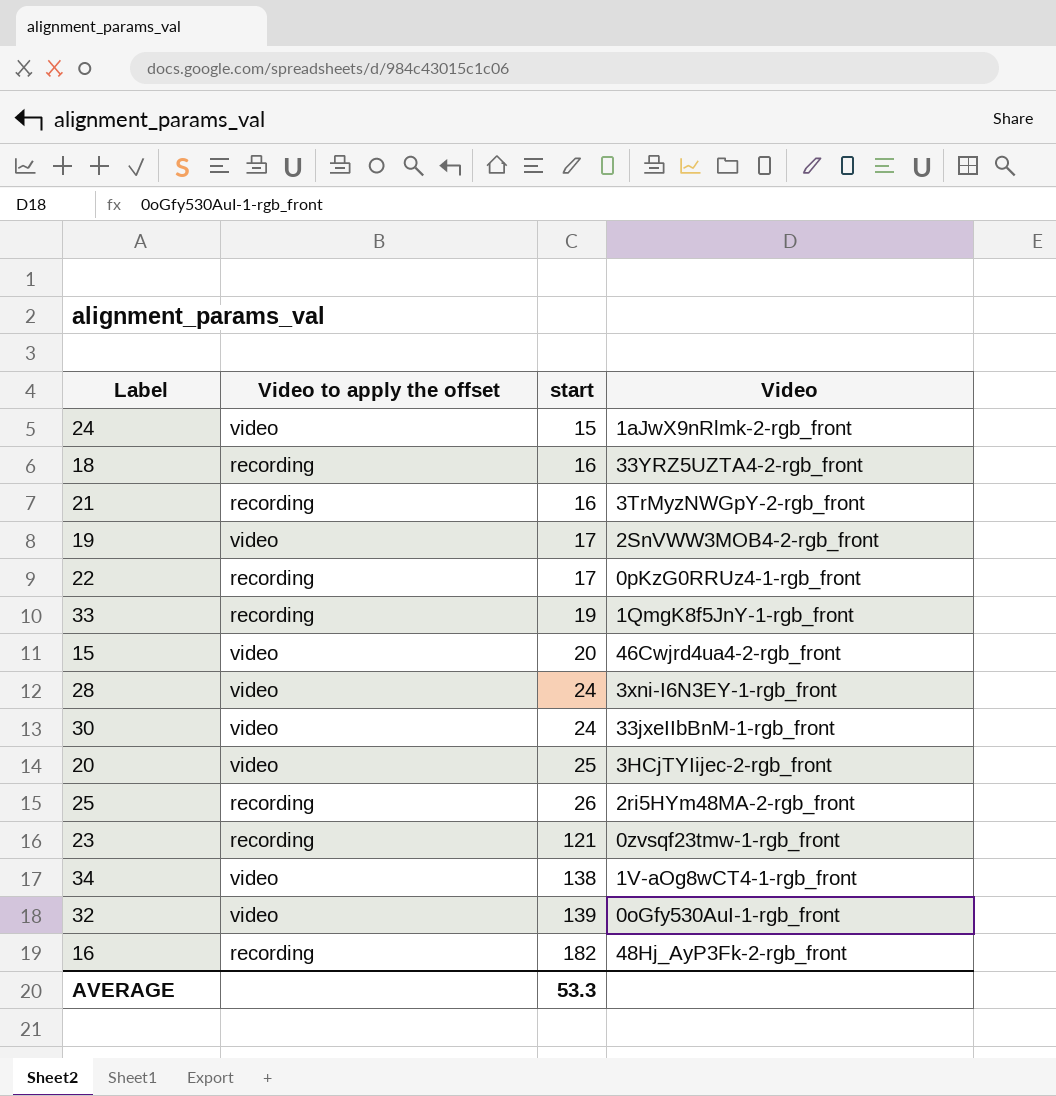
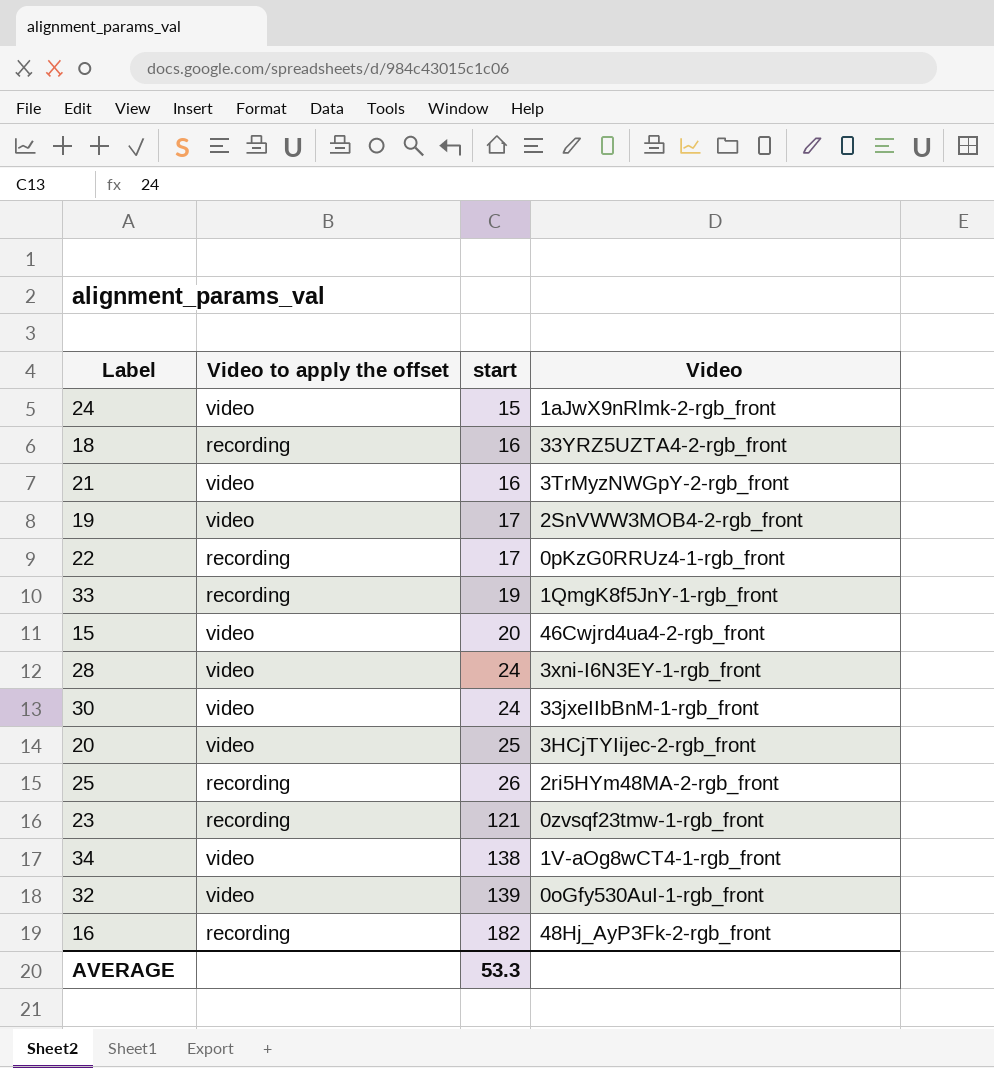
21 | Video to apply the offset: recording -> video

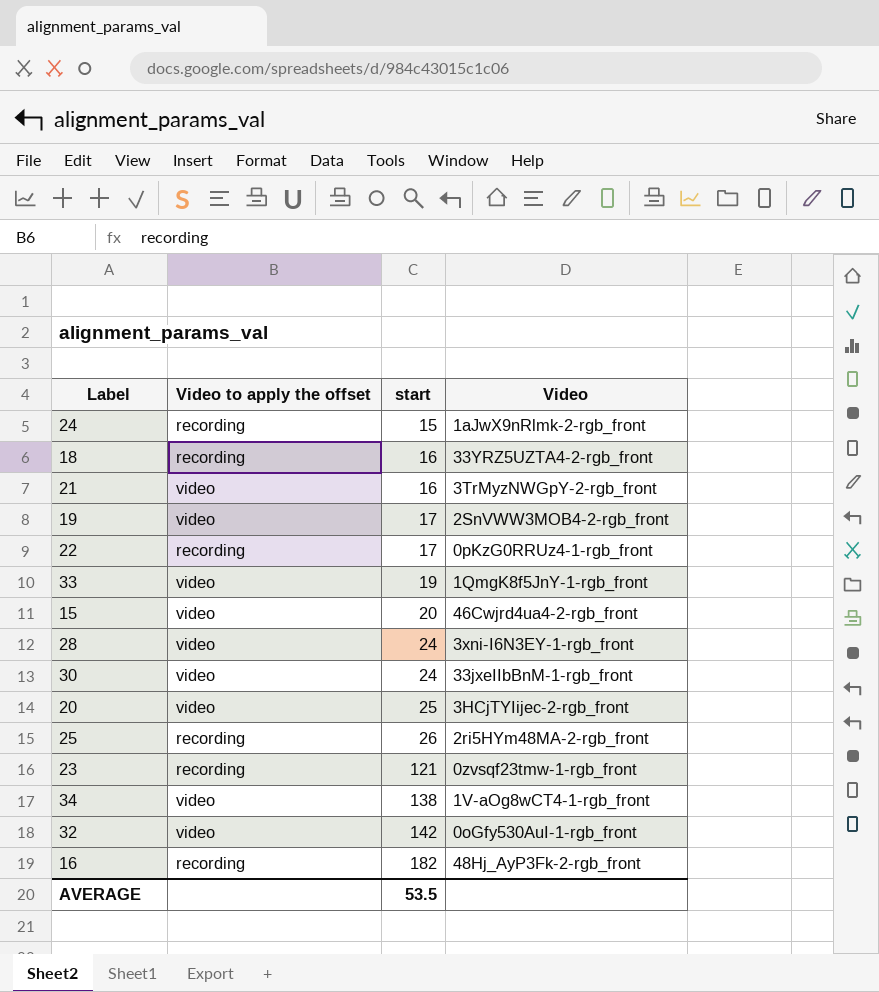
24 | Video to apply the offset: video -> recording
33 | Video to apply the offset: recording -> video
32 | start: 139 -> 142
AVERAGE | start: 53.3 -> 53.5

